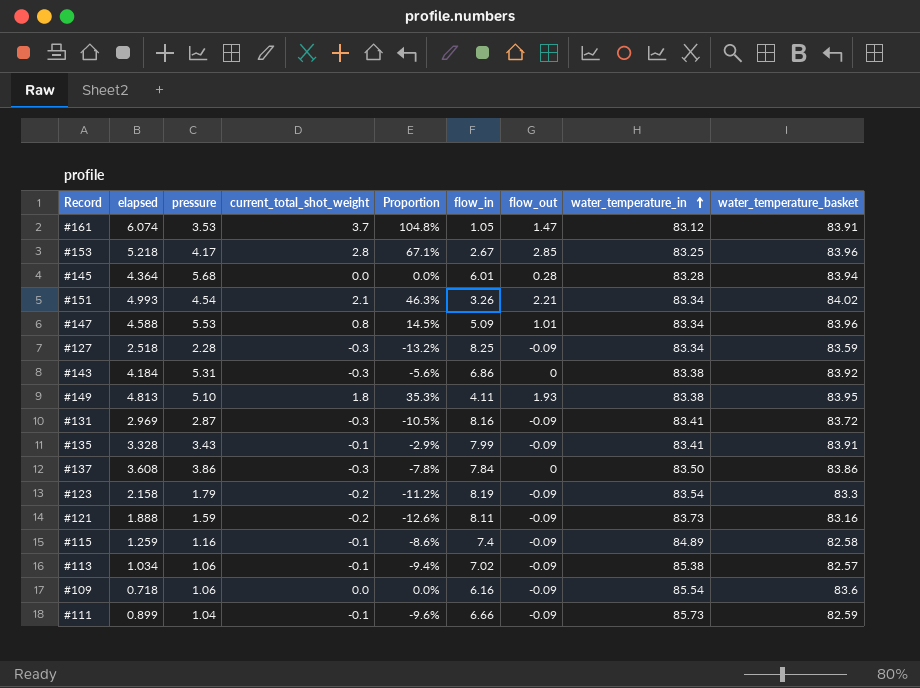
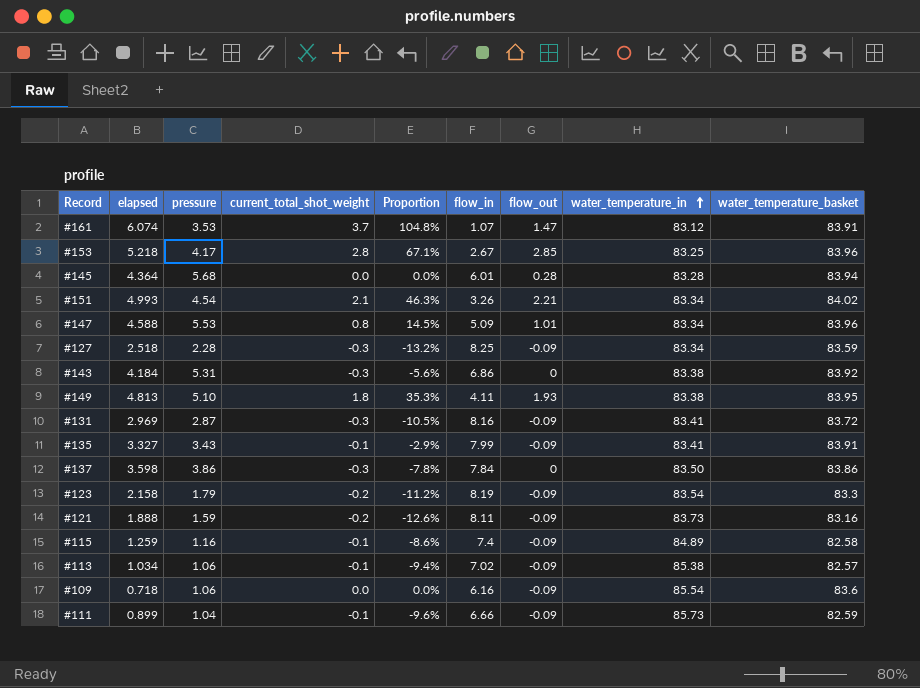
#161 | flow_in: 1.05 -> 1.07
#135 | elapsed: 3.328 -> 3.327
#137 | elapsed: 3.608 -> 3.598

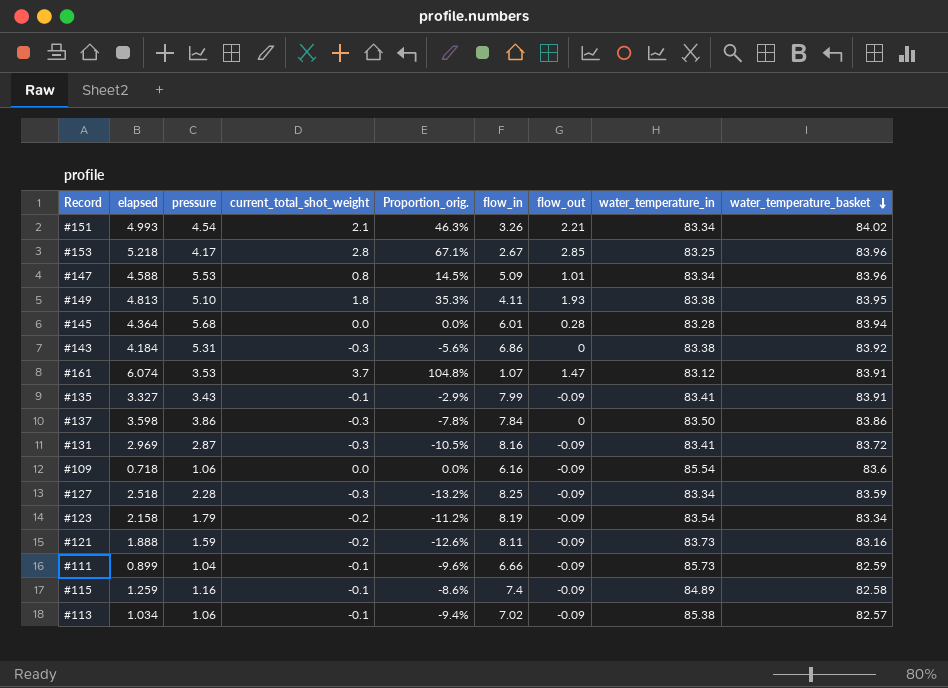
row order: water_temperature_in ascending -> water_temperature_basket descending
column name: Proportion -> Proportion_orig.
#123 | water_temperature_basket: 83.3 -> 83.34

